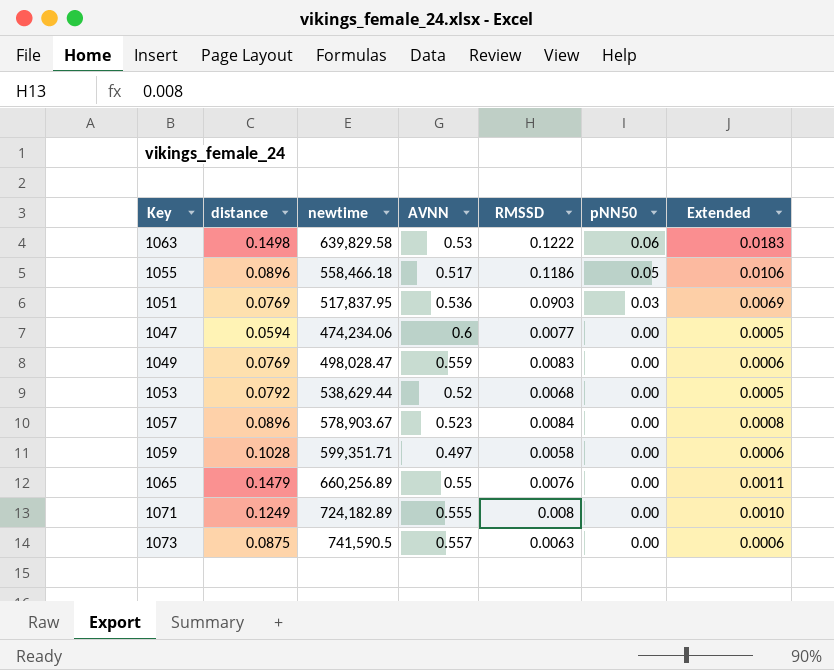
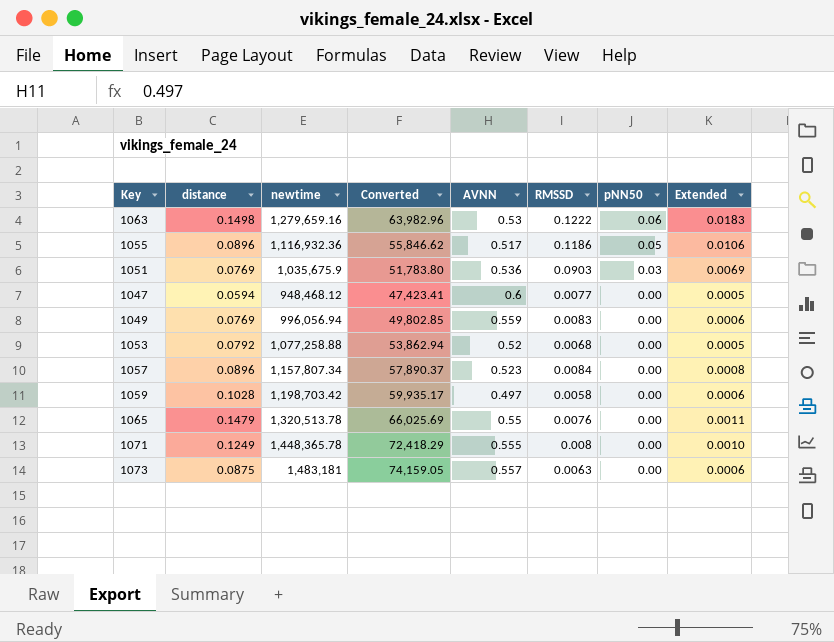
column Converted | formula: none -> [newtime] * 0.05
1063 | newtime: 639,829.58 -> 1,279,659.16
1055 | newtime: 558,466.18 -> 1,116,932.36
1051 | newtime: 517,837.95 -> 1,035,675.9
1047 | newtime: 474,234.06 -> 948,468.12
1049 | newtime: 498,028.47 -> 996,056.94
1053 | newtime: 538,629.44 -> 1,077,258.88
1057 | newtime: 578,903.67 -> 1,157,807.34
1059 | newtime: 599,351.71 -> 1,198,703.42
1065 | newtime: 660,256.89 -> 1,320,513.78
1071 | newtime: 724,182.89 -> 1,448,365.78
1073 | newtime: 741,590.5 -> 1,483,181

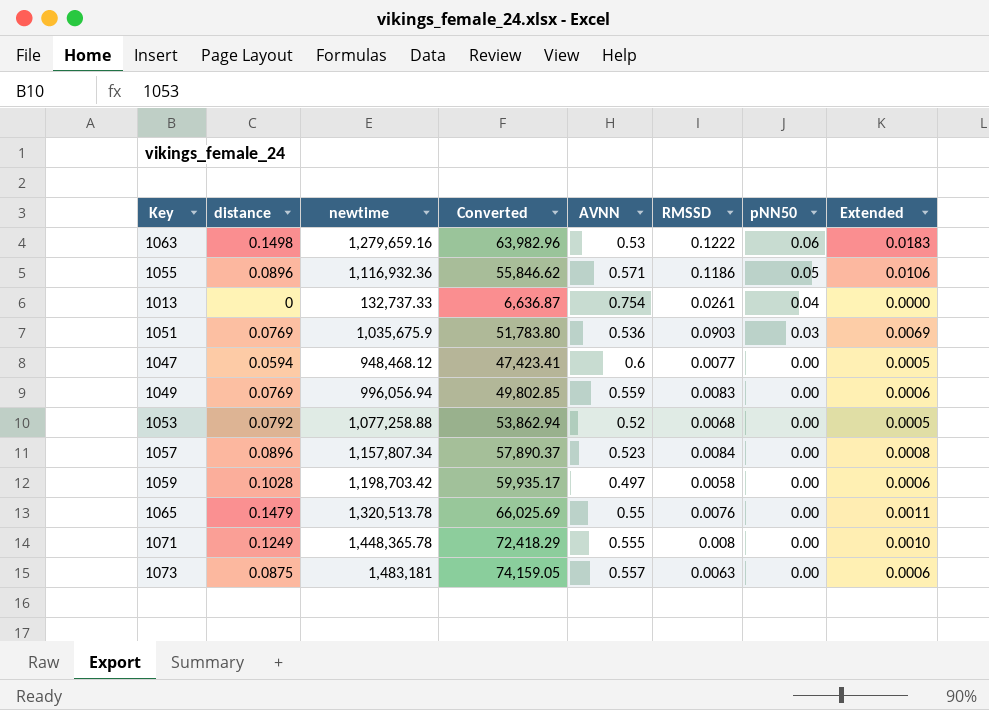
1055 | AVNN: 0.517 -> 0.571
row 1013: none -> 0 | 132,737.33 | 6,636.87 | 0.754 | 0.0261 | 0.04 | 0.0000

